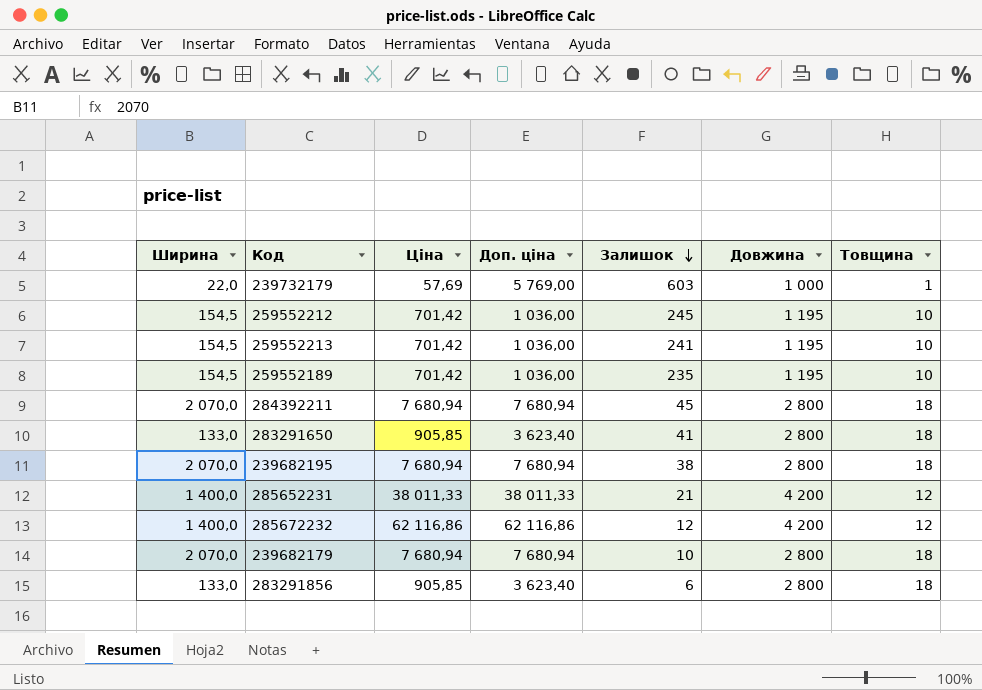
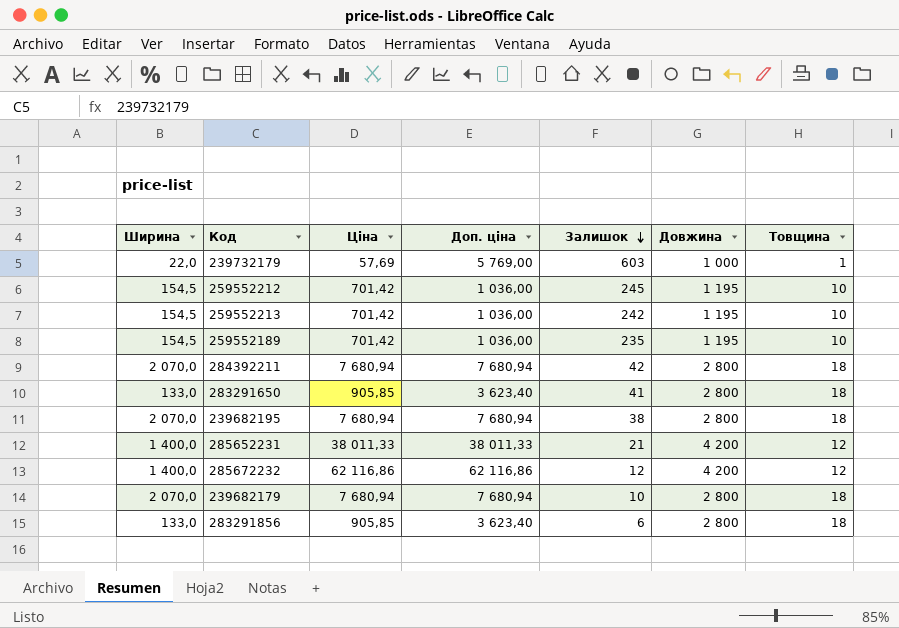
259552213 | Залишок: 241 -> 242
284392211 | Залишок: 45 -> 42

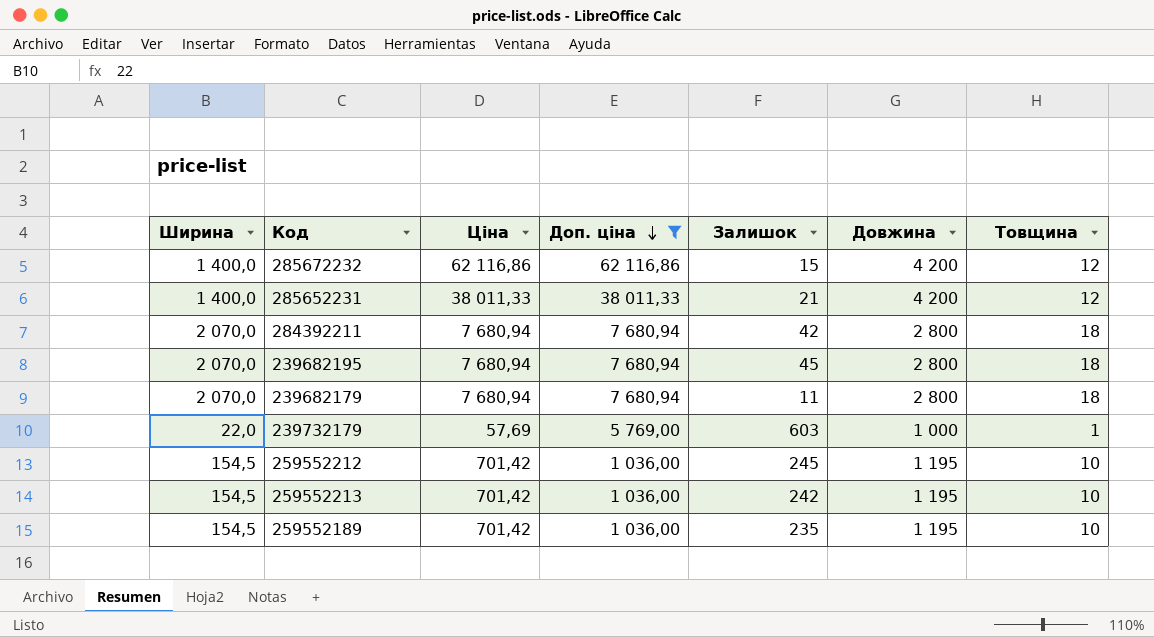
filter: none -> Доп. ціна != 3 623,40
row order: Залишок descending -> Доп. ціна descending
285672232 | Залишок: 12 -> 15
239682195 | Залишок: 38 -> 45
239682179 | Залишок: 10 -> 11

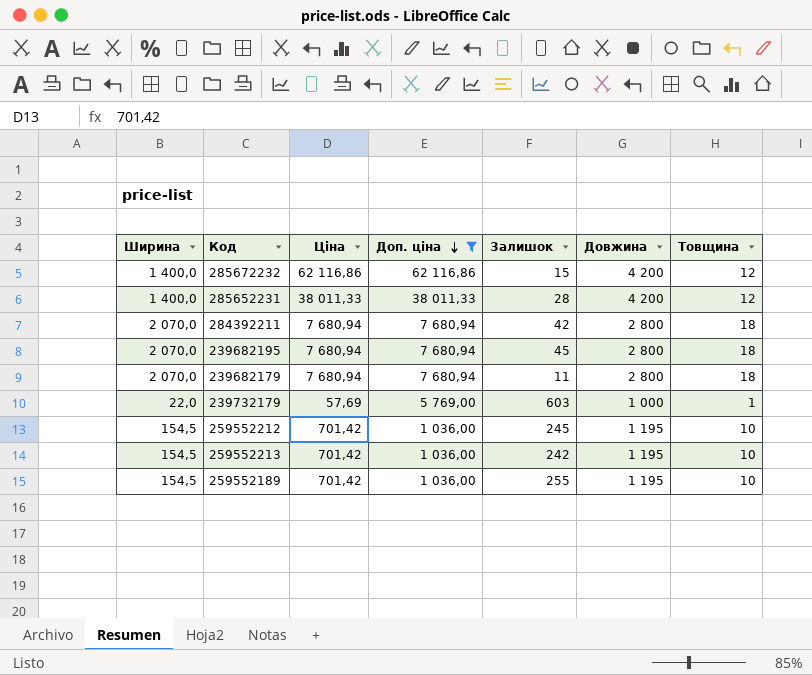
285652231 | Залишок: 21 -> 28
259552189 | Залишок: 235 -> 255

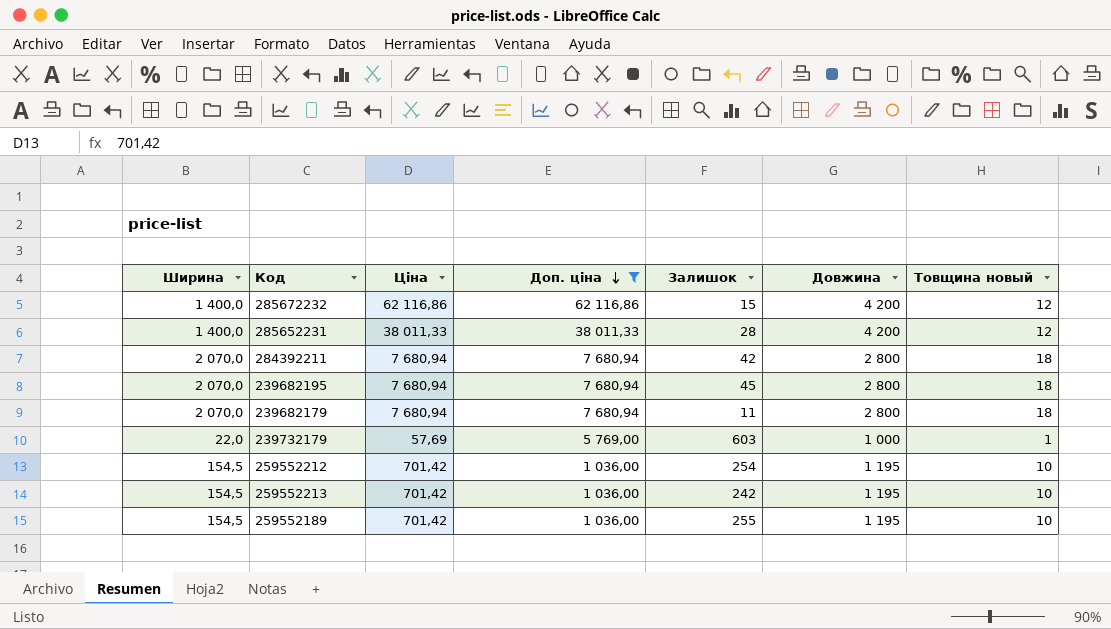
column name: Товщина -> Товщина новый
259552212 | Залишок: 245 -> 254

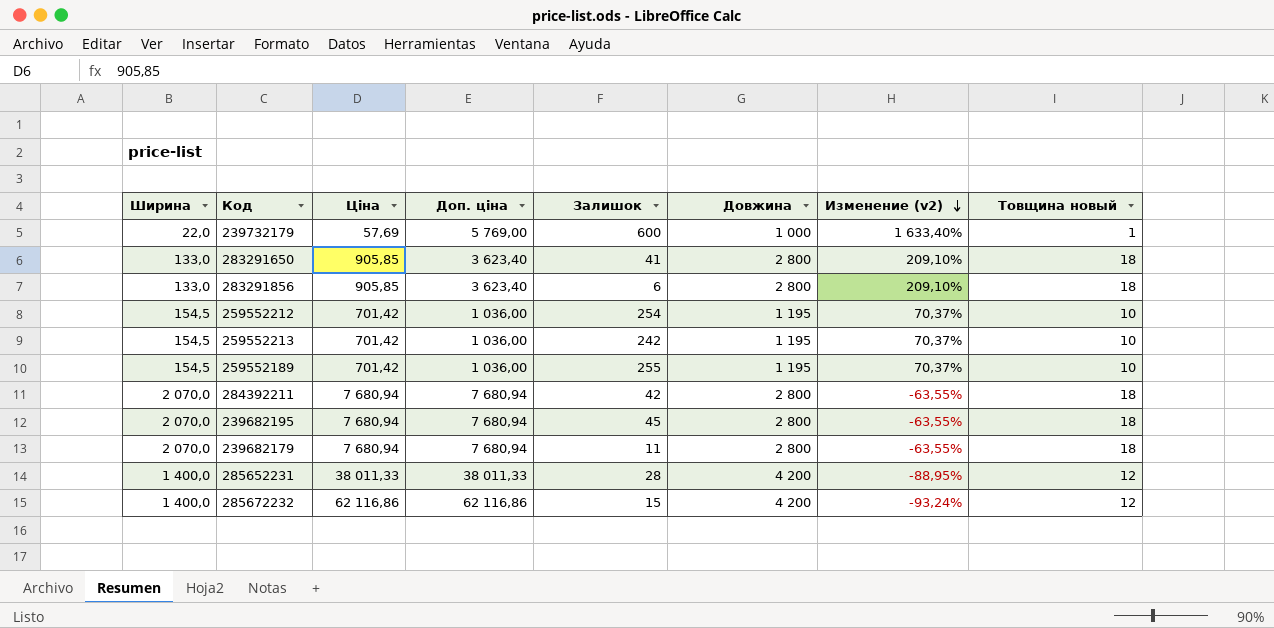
filter: Доп. ціна != 3 623,40 -> none
row order: Доп. ціна descending -> Изменение (v2) descending
column Изменение (v2) | formula: none -> ([Довжина] - [Ціна]) / [Ціна]
239732179 | Залишок: 603 -> 600

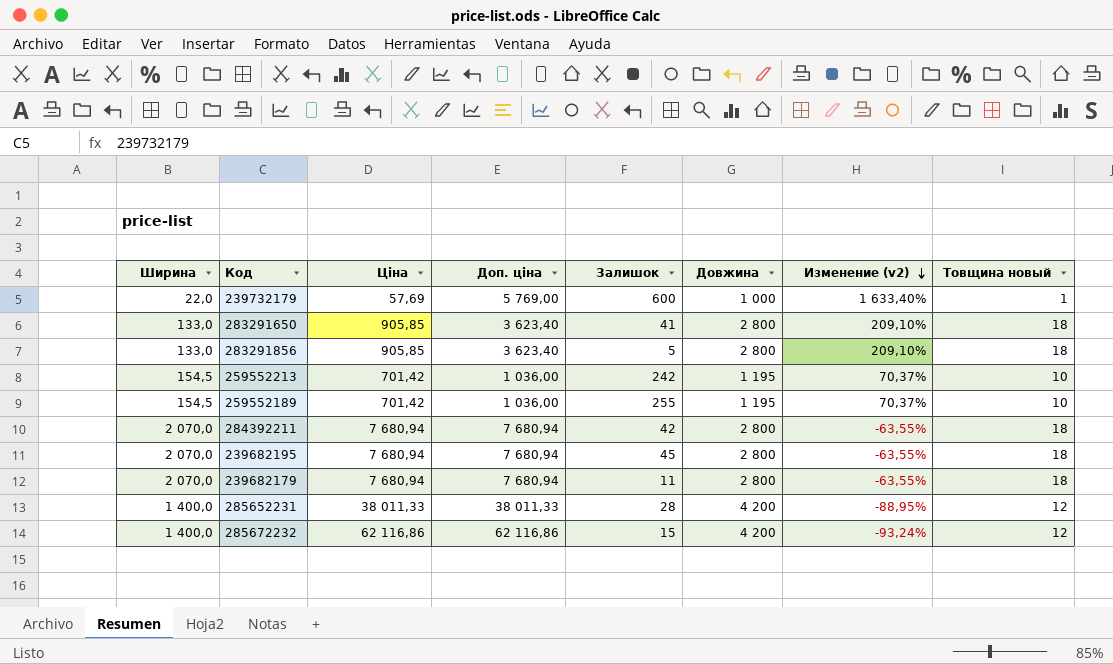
row 259552212: 154,5 | 701,42 | 1 036,00 | 254 | 1 195 | 70,37% | 10 -> none
283291856 | Залишок: 6 -> 5

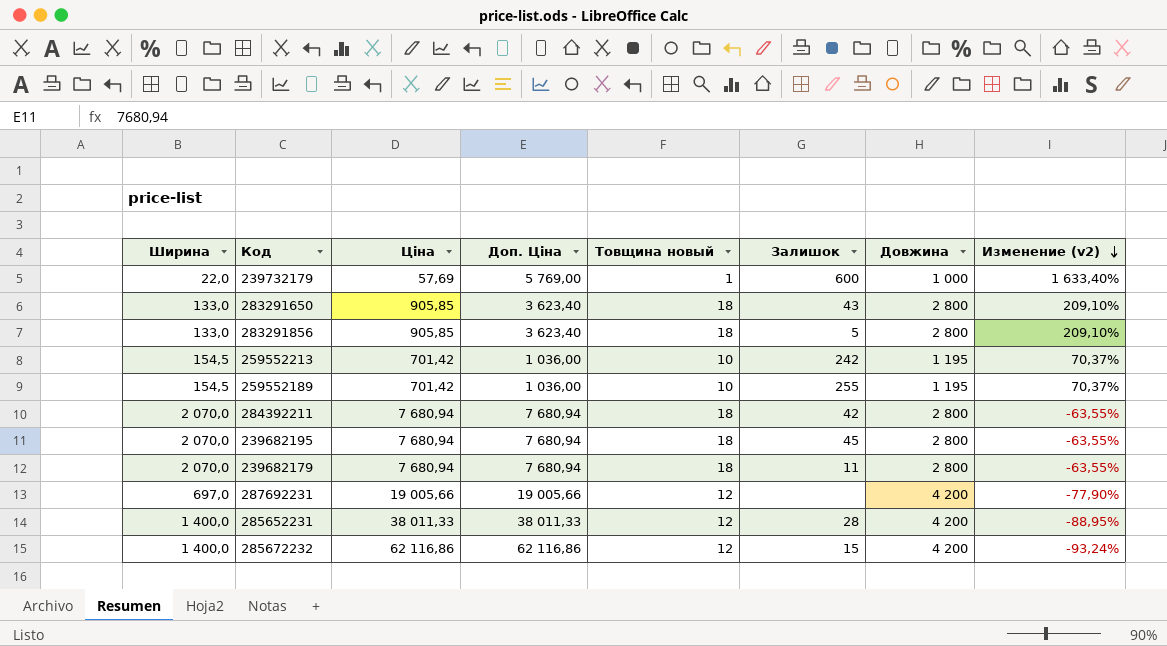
column name: Доп. ціна -> Доп. Ціна
column Товщина новый | position: 8 -> 5
283291650 | Залишок: 41 -> 43
row 287692231: none -> 697,0 | 19 005,66 | 19 005,66 | 12 | none | 4 200 | -77,90%

